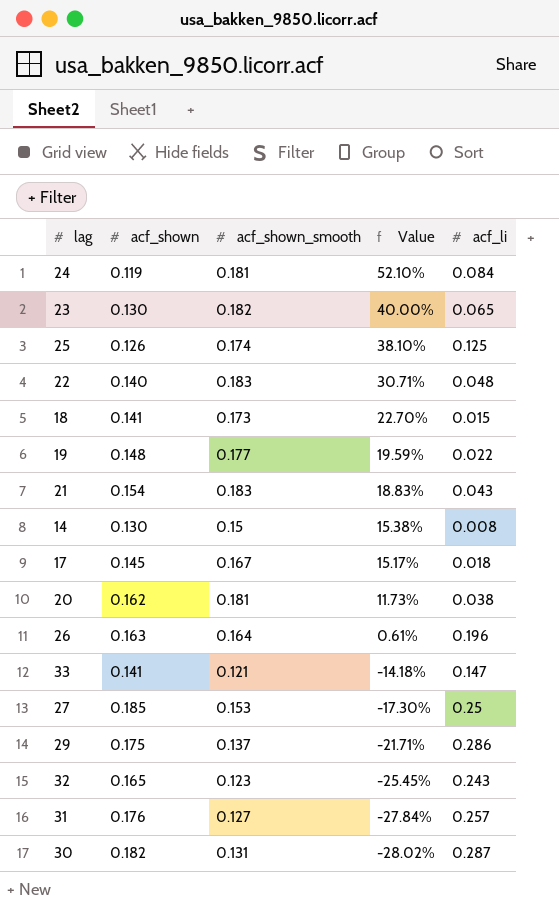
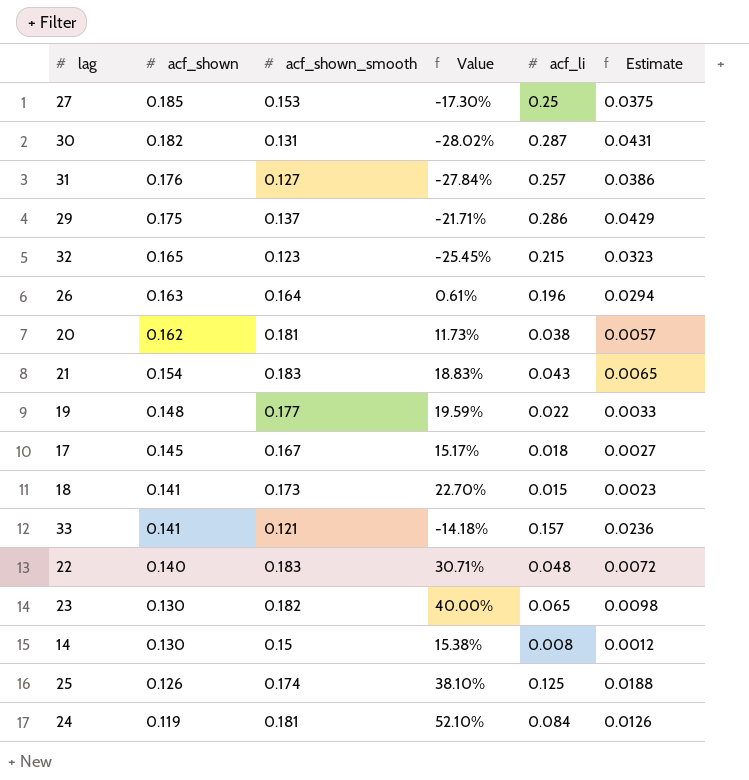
row order: Value descending -> acf_shown descending
column Estimate | formula: none -> [acf_li] * 0.15
32 | acf_li: 0.243 -> 0.215
33 | acf_li: 0.147 -> 0.157

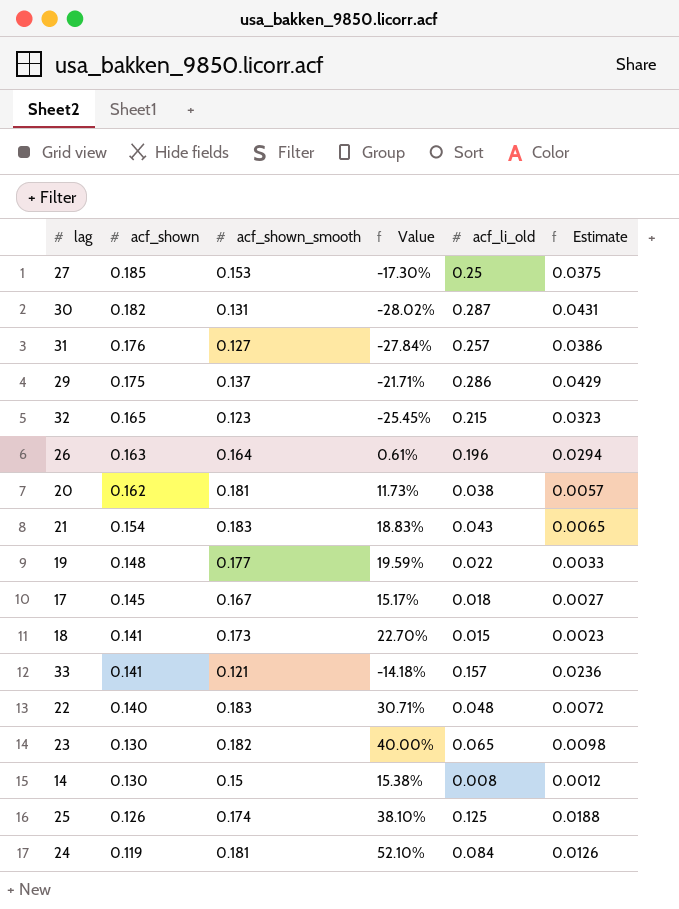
column name: acf_li -> acf_li_old

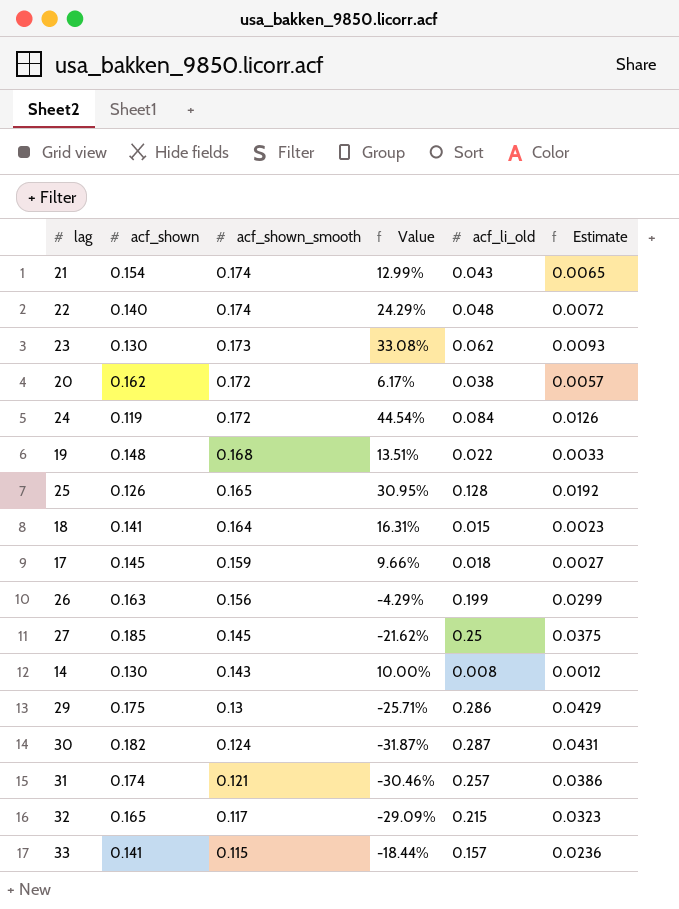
row order: acf_shown descending -> acf_shown_smooth descending
21 | acf_shown_smooth: 0.183 -> 0.174
21 | Value: 18.83% -> 12.99%
22 | acf_shown_smooth: 0.183 -> 0.174
22 | Value: 30.71% -> 24.29%
23 | acf_shown_smooth: 0.182 -> 0.173
23 | Value: 40.00% -> 33.08%
23 | acf_li_old: 0.065 -> 0.062
23 | Estimate: 0.0098 -> 0.0093
20 | acf_shown_smooth: 0.181 -> 0.172
20 | Value: 11.73% -> 6.17%
24 | acf_shown_smooth: 0.181 -> 0.172
24 | Value: 52.10% -> 44.54%
19 | acf_shown_smooth: 0.177 -> 0.168
19 | Value: 19.59% -> 13.51%
25 | acf_shown_smooth: 0.174 -> 0.165
25 | Value: 38.10% -> 30.95%
25 | acf_li_old: 0.125 -> 0.128
25 | Estimate: 0.0188 -> 0.0192
18 | acf_shown_smooth: 0.173 -> 0.164
18 | Value: 22.70% -> 16.31%
17 | acf_shown_smooth: 0.167 -> 0.159
17 | Value: 15.17% -> 9.66%
26 | acf_shown_smooth: 0.164 -> 0.156
26 | Value: 0.61% -> -4.29%
26 | acf_li_old: 0.196 -> 0.199
26 | Estimate: 0.0294 -> 0.0299
27 | acf_shown_smooth: 0.153 -> 0.145
27 | Value: -17.30% -> -21.62%
14 | acf_shown_smooth: 0.15 -> 0.143
14 | Value: 15.38% -> 10.00%
29 | acf_shown_smooth: 0.137 -> 0.13
29 | Value: -21.71% -> -25.71%
30 | acf_shown_smooth: 0.131 -> 0.124
30 | Value: -28.02% -> -31.87%
31 | acf_shown: 0.176 -> 0.174
31 | acf_shown_smooth: 0.127 -> 0.121
31 | Value: -27.84% -> -30.46%
32 | acf_shown_smooth: 0.123 -> 0.117
32 | Value: -25.45% -> -29.09%
33 | acf_shown_smooth: 0.121 -> 0.115
33 | Value: -14.18% -> -18.44%

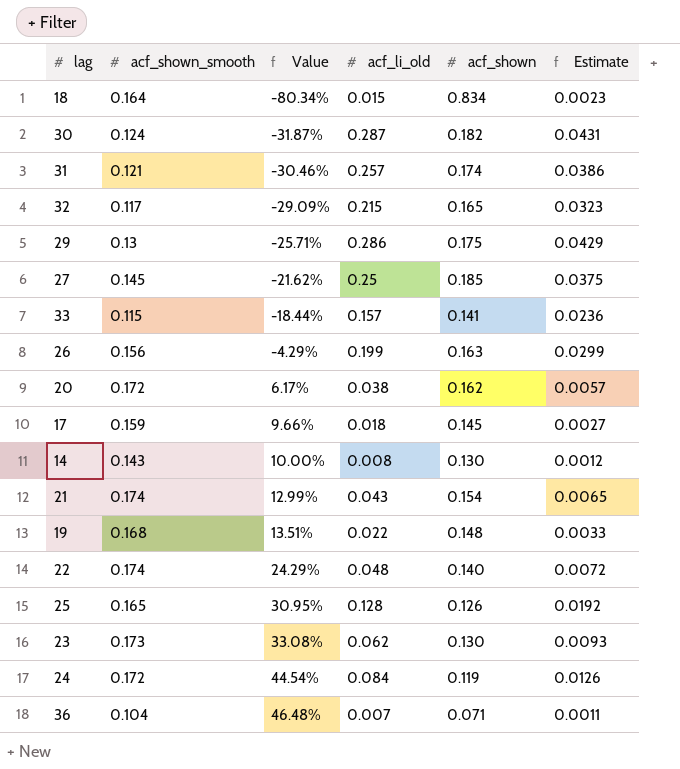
row order: acf_shown_smooth descending -> Value ascending
column acf_shown | position: 2 -> 5
18 | Value: 16.31% -> -80.34%
18 | acf_shown: 0.141 -> 0.834
row 36: none -> 0.104 | 46.48% | 0.007 | 0.071 | 0.0011

